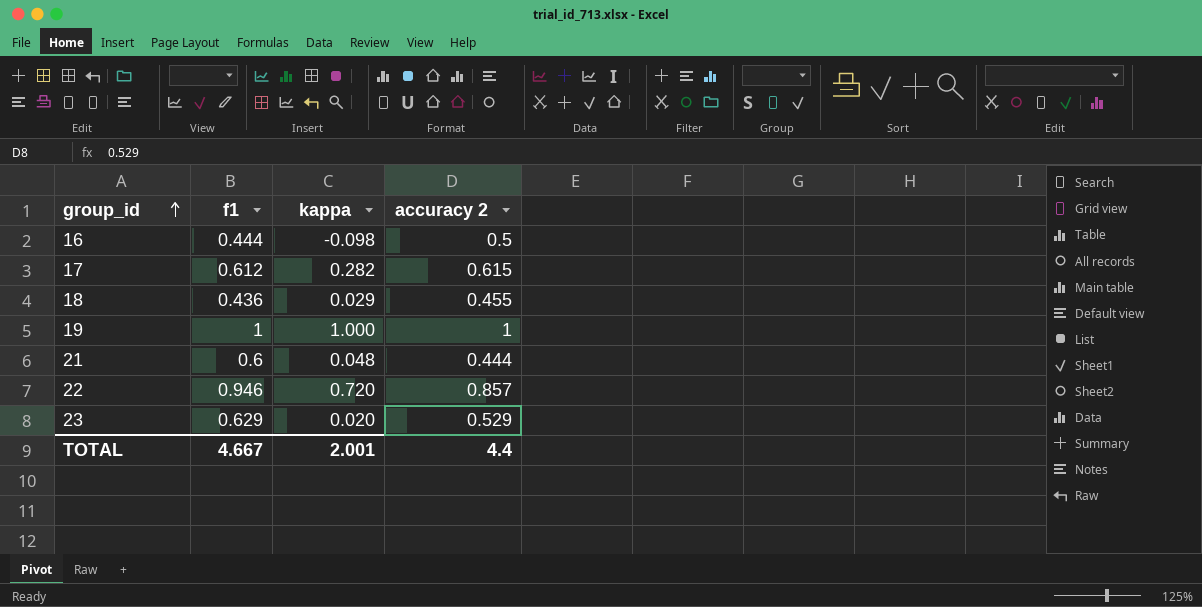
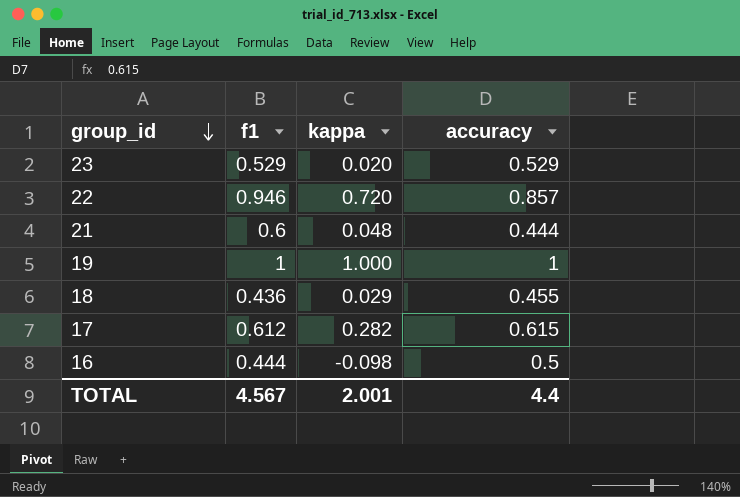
row order: group_id ascending -> group_id descending
column name: accuracy 2 -> accuracy
23 | f1: 0.629 -> 0.529
TOTAL | f1: 4.667 -> 4.567

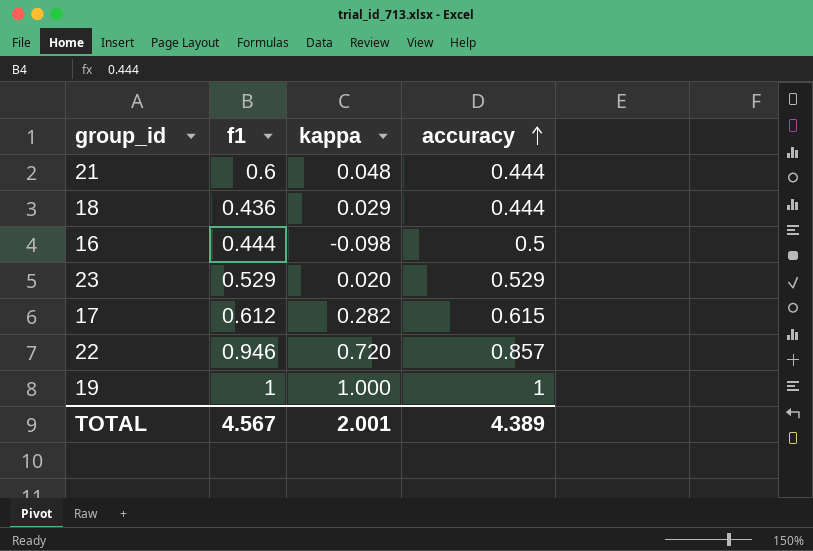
row order: group_id descending -> accuracy ascending
18 | accuracy: 0.455 -> 0.444
TOTAL | accuracy: 4.4 -> 4.389

